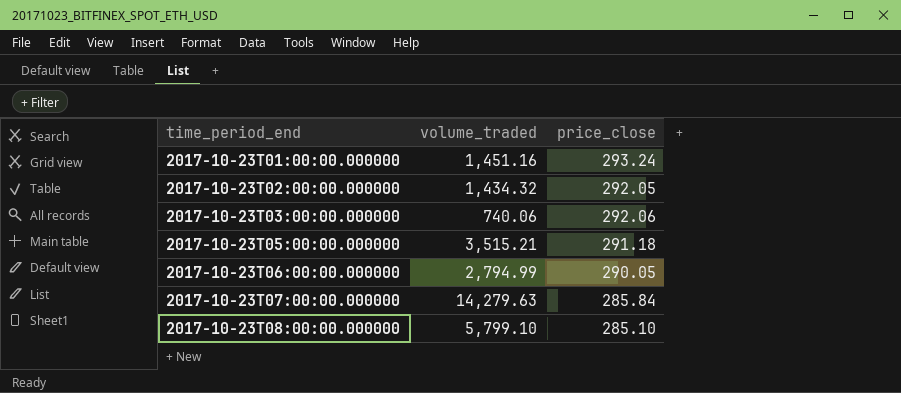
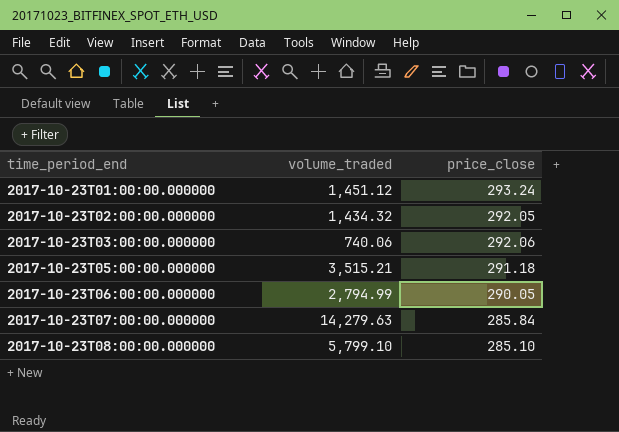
2017-10-23T01:00:00.000000 | volume_traded: 1,451.16 -> 1,451.12

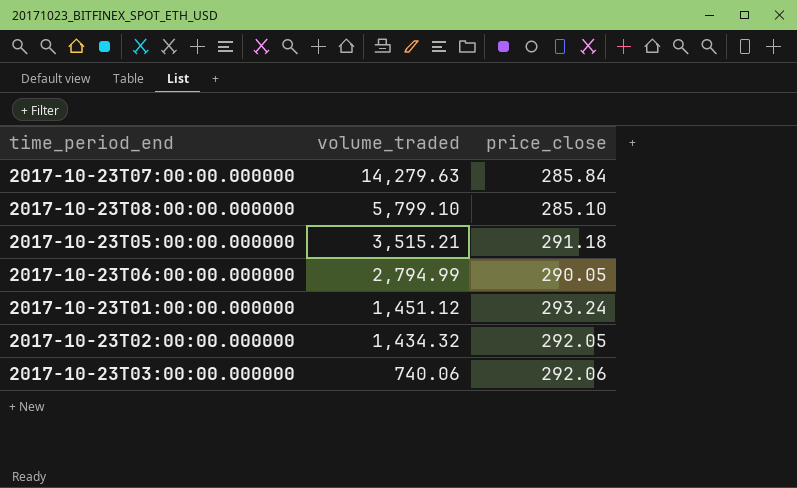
row order: time_period_end ascending -> volume_traded descending

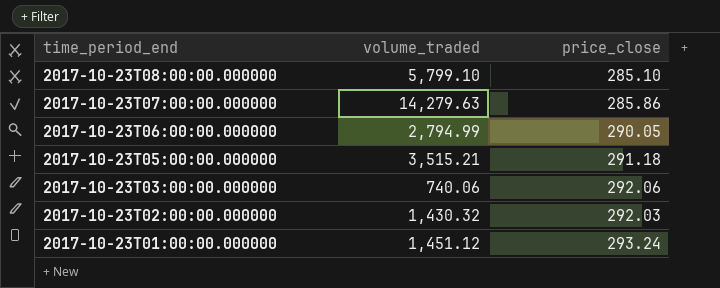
row order: volume_traded descending -> time_period_end descending
2017-10-23T07:00:00.000000 | price_close: 285.84 -> 285.86
2017-10-23T02:00:00.000000 | volume_traded: 1,434.32 -> 1,430.32
2017-10-23T02:00:00.000000 | price_close: 292.05 -> 292.03

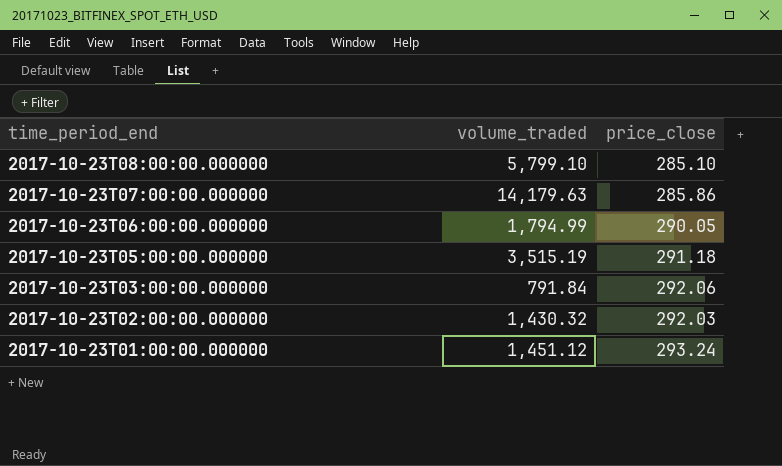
2017-10-23T07:00:00.000000 | volume_traded: 14,279.63 -> 14,179.63
2017-10-23T06:00:00.000000 | volume_traded: 2,794.99 -> 1,794.99
2017-10-23T05:00:00.000000 | volume_traded: 3,515.21 -> 3,515.19
2017-10-23T03:00:00.000000 | volume_traded: 740.06 -> 791.84

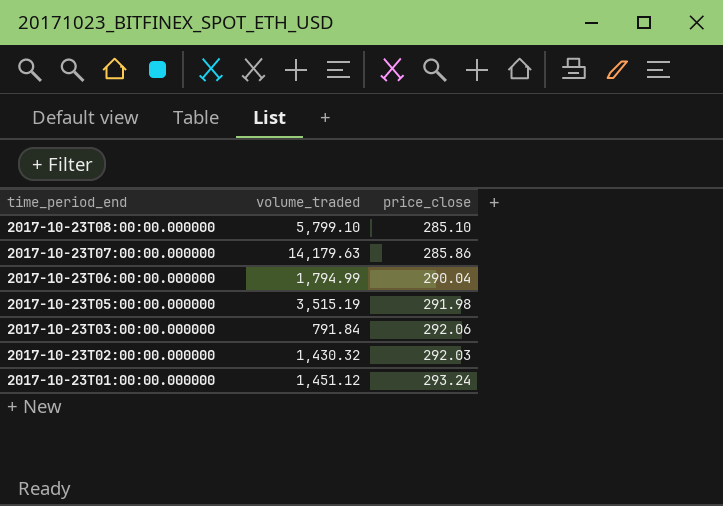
2017-10-23T06:00:00.000000 | price_close: 290.05 -> 290.04
2017-10-23T05:00:00.000000 | price_close: 291.18 -> 291.98

